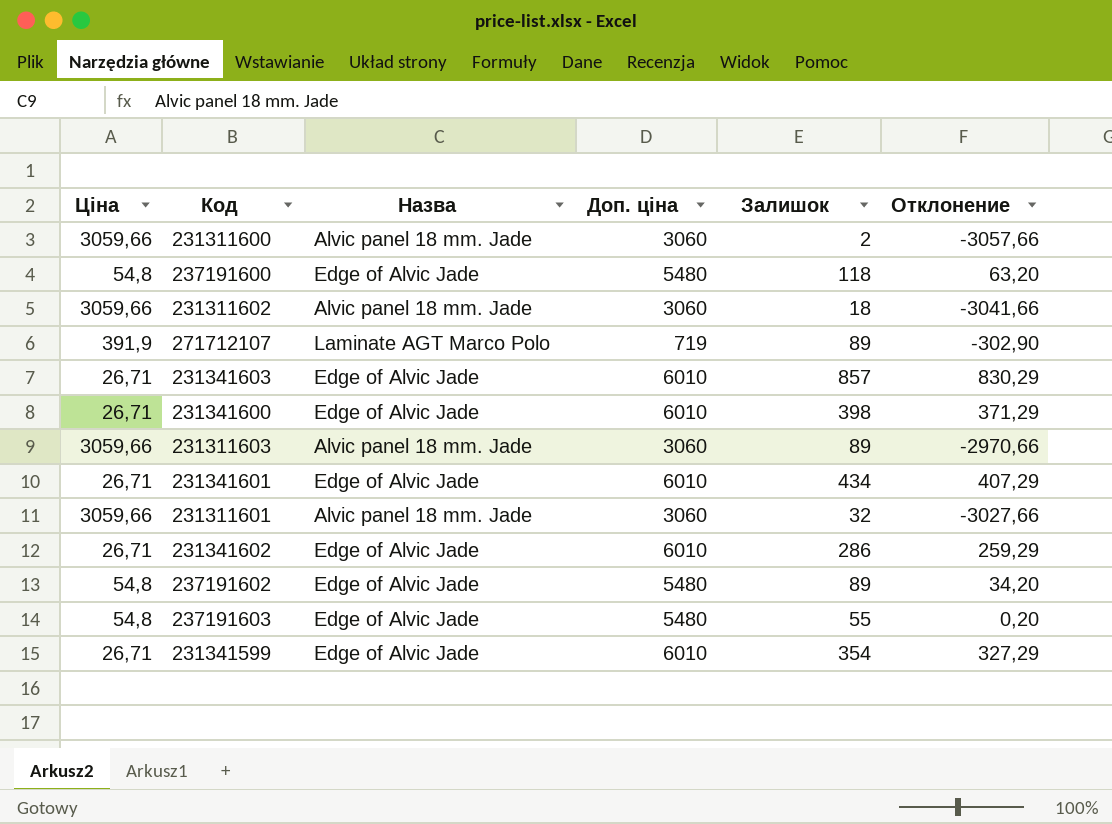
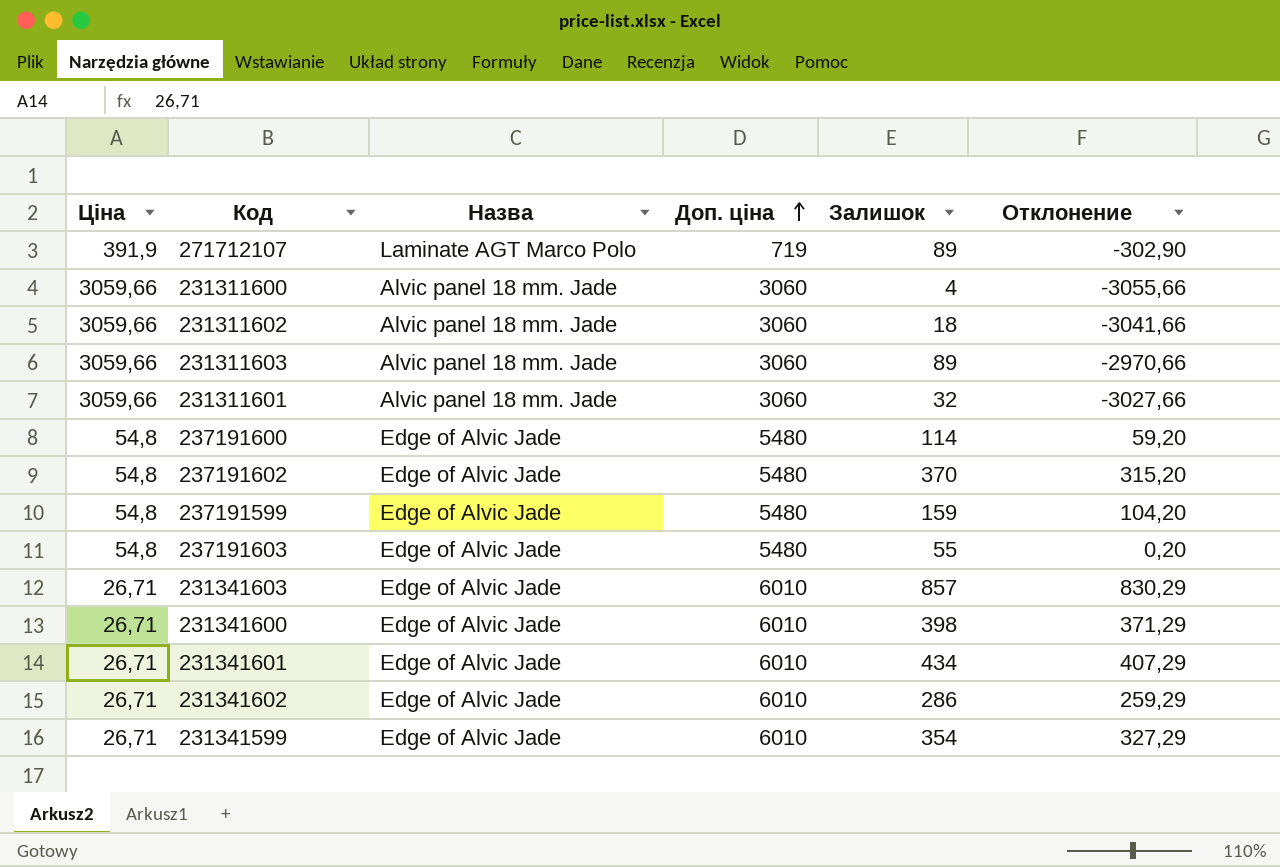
row order: none -> Доп. ціна ascending
231311600 | Залишок: 2 -> 4
231311600 | Отклонение: -3057,66 -> -3055,66
237191600 | Залишок: 118 -> 114
237191600 | Отклонение: 63,20 -> 59,20
237191602 | Залишок: 89 -> 370
237191602 | Отклонение: 34,20 -> 315,20
row 237191599: none -> 54,8 | Edge of Alvic Jade | 5480 | 159 | 104,20

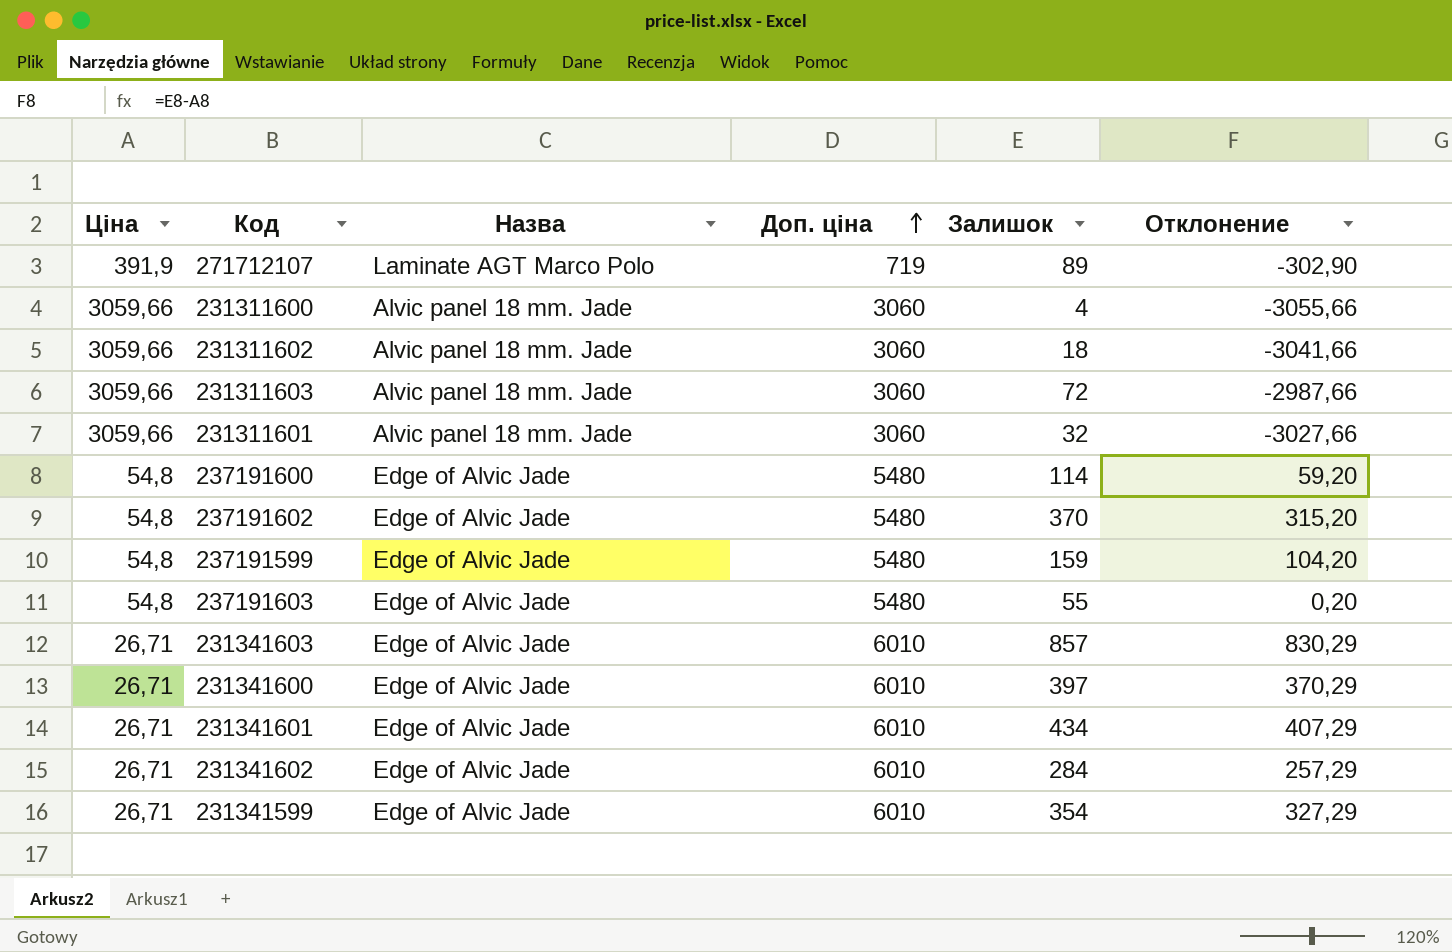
231311603 | Залишок: 89 -> 72
231311603 | Отклонение: -2970,66 -> -2987,66
231341600 | Залишок: 398 -> 397
231341600 | Отклонение: 371,29 -> 370,29
231341602 | Залишок: 286 -> 284
231341602 | Отклонение: 259,29 -> 257,29

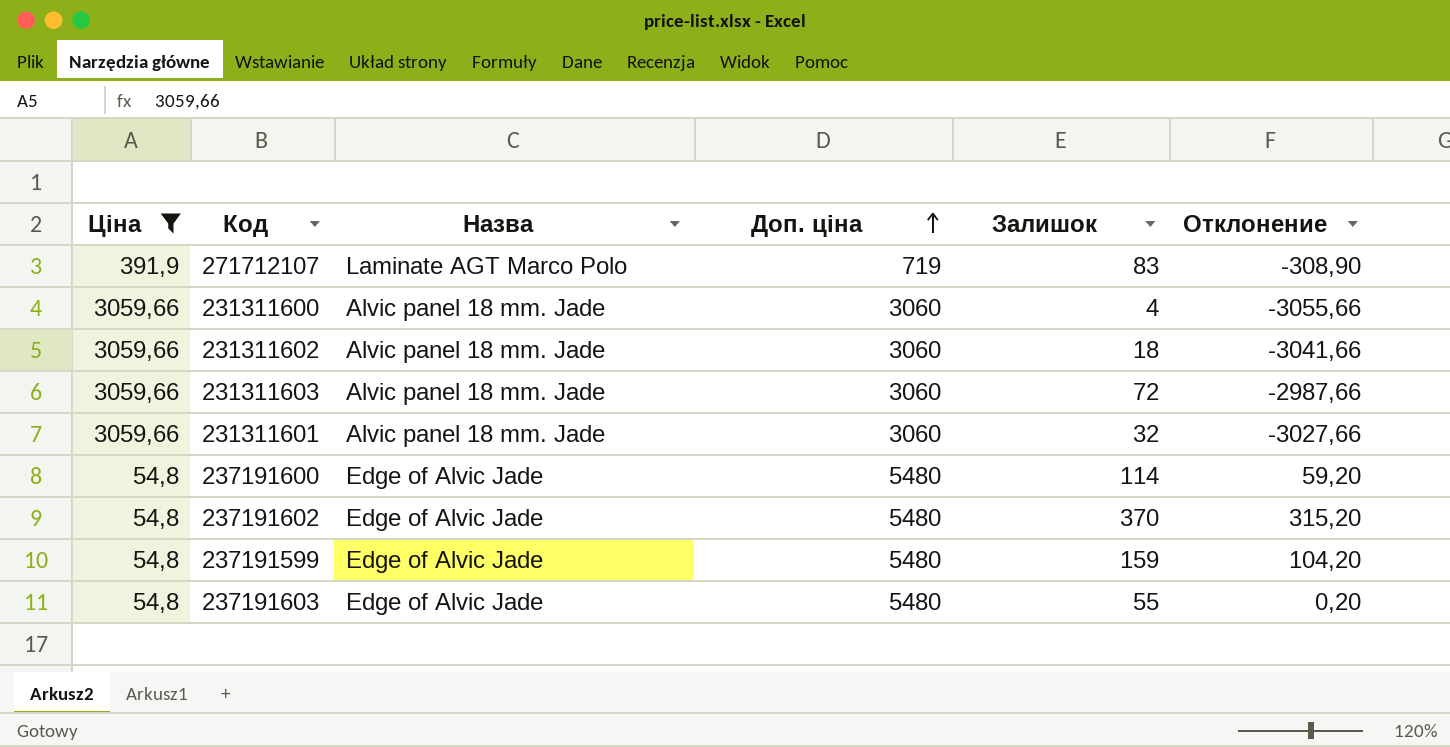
filter: none -> Ціна != 26,71
271712107 | Залишок: 89 -> 83
271712107 | Отклонение: -302,90 -> -308,90

